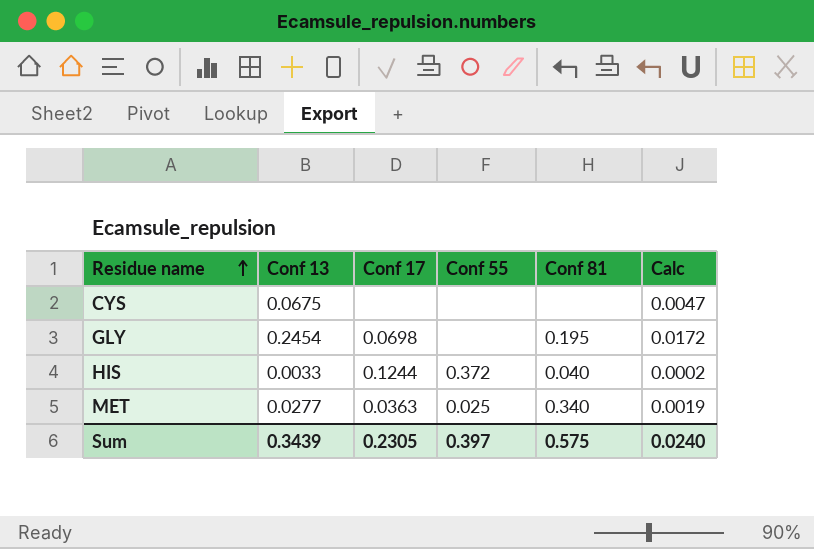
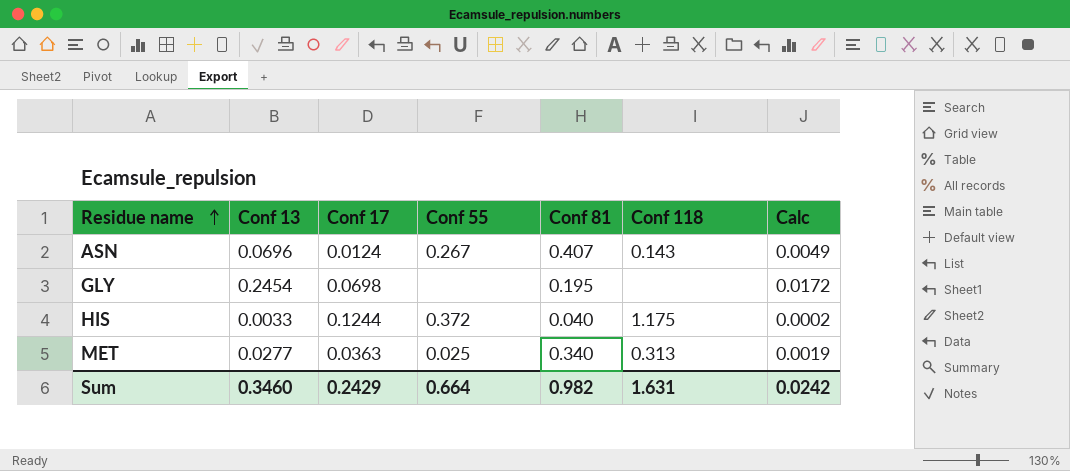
column Conf 118 | position: none -> 6
row CYS: 0.0675 | none | none | none | 0.0047 -> none
row ASN: none -> 0.0696 | 0.0124 | 0.267 | 0.407 | 0.143 | 0.0049
Sum | Conf 13: 0.3439 -> 0.3460
Sum | Conf 17: 0.2305 -> 0.2429
Sum | Conf 55: 0.397 -> 0.664
Sum | Conf 81: 0.575 -> 0.982
Sum | Calc: 0.0240 -> 0.0242

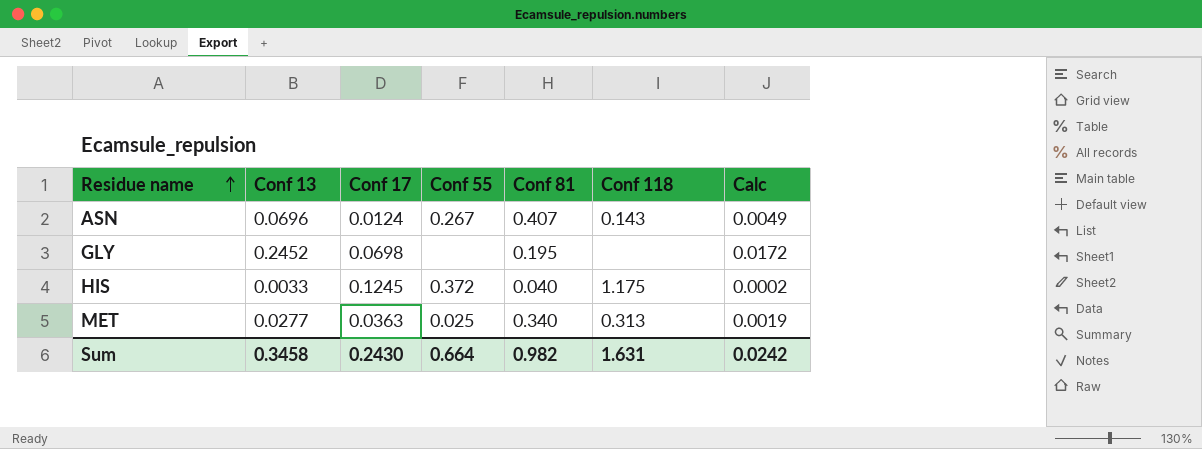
GLY | Conf 13: 0.2454 -> 0.2452
HIS | Conf 17: 0.1244 -> 0.1245
Sum | Conf 13: 0.3460 -> 0.3458
Sum | Conf 17: 0.2429 -> 0.2430

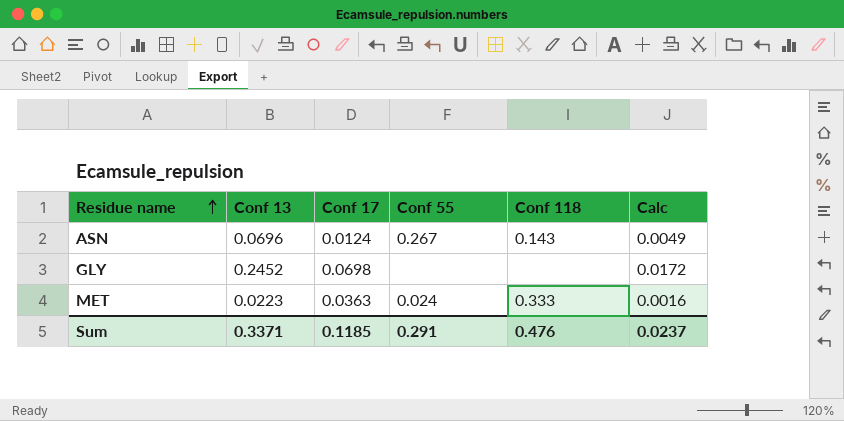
column Conf 81 | position: 5 -> none
row HIS: 0.0033 | 0.1245 | 0.372 | 0.040 | 1.175 | 0.0002 -> none
MET | Conf 13: 0.0277 -> 0.0223
MET | Conf 55: 0.025 -> 0.024
MET | Conf 118: 0.313 -> 0.333
MET | Calc: 0.0019 -> 0.0016
Sum | Conf 13: 0.3458 -> 0.3371
Sum | Conf 17: 0.2430 -> 0.1185
Sum | Conf 55: 0.664 -> 0.291
Sum | Conf 118: 1.631 -> 0.476
Sum | Calc: 0.0242 -> 0.0237

